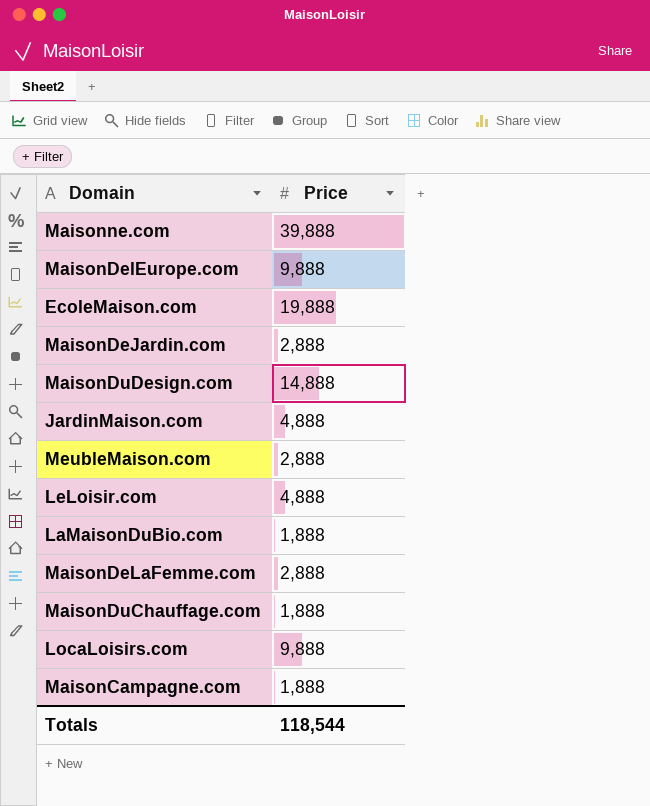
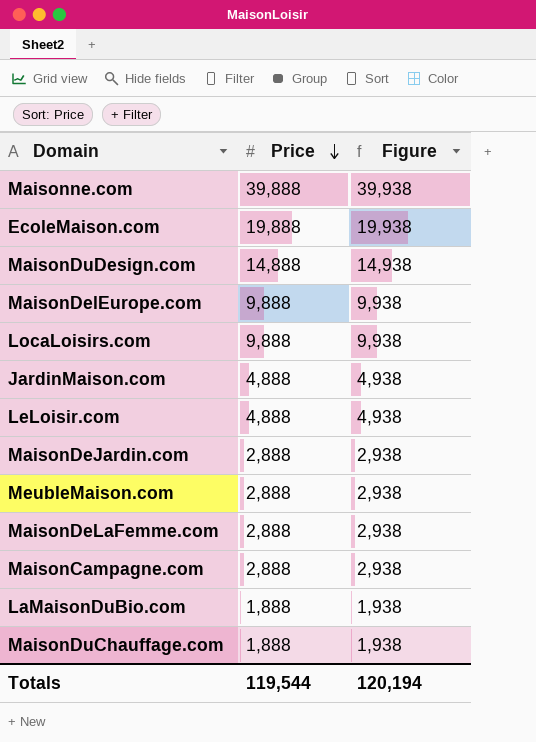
row order: none -> Price descending
column Figure | formula: none -> [Price] + 50
MaisonCampagne.com | Price: 1,888 -> 2,888
Totals | Price: 118,544 -> 119,544

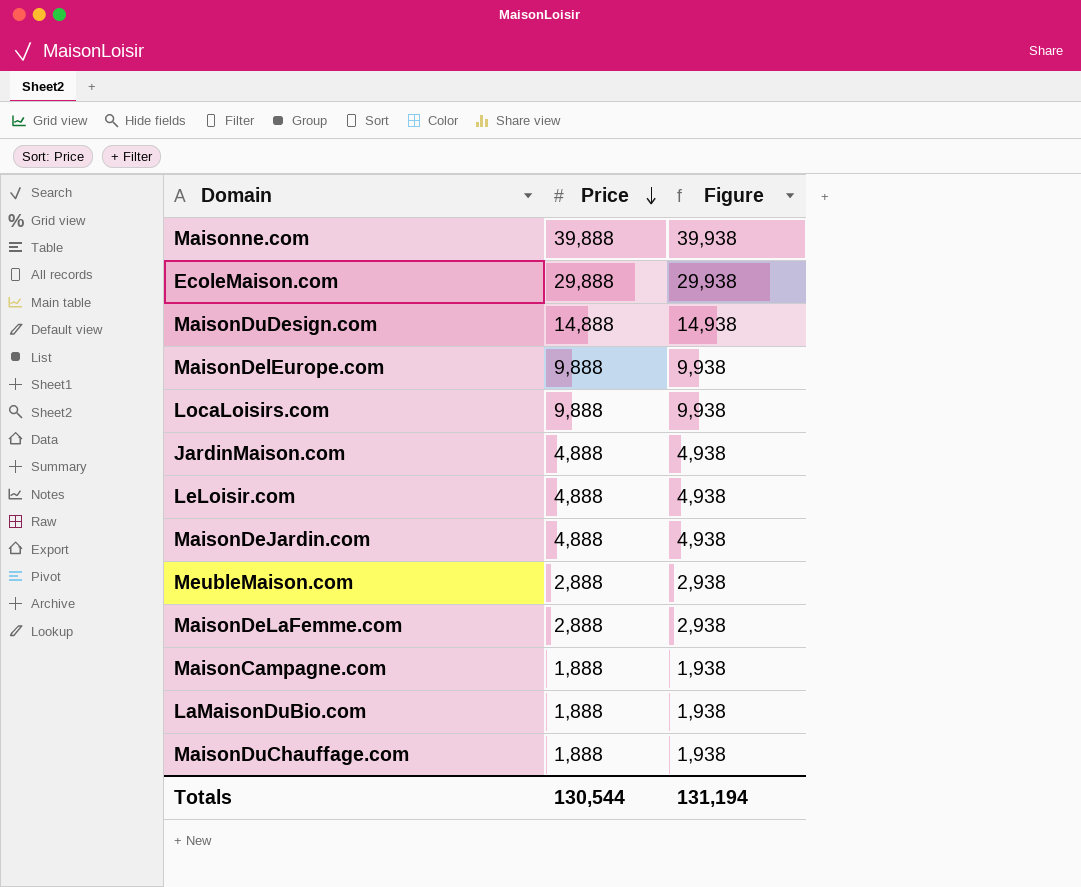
EcoleMaison.com | Price: 19,888 -> 29,888
EcoleMaison.com | Figure: 19,938 -> 29,938
MaisonDeJardin.com | Price: 2,888 -> 4,888
MaisonDeJardin.com | Figure: 2,938 -> 4,938
MaisonCampagne.com | Price: 2,888 -> 1,888
MaisonCampagne.com | Figure: 2,938 -> 1,938
Totals | Price: 119,544 -> 130,544
Totals | Figure: 120,194 -> 131,194

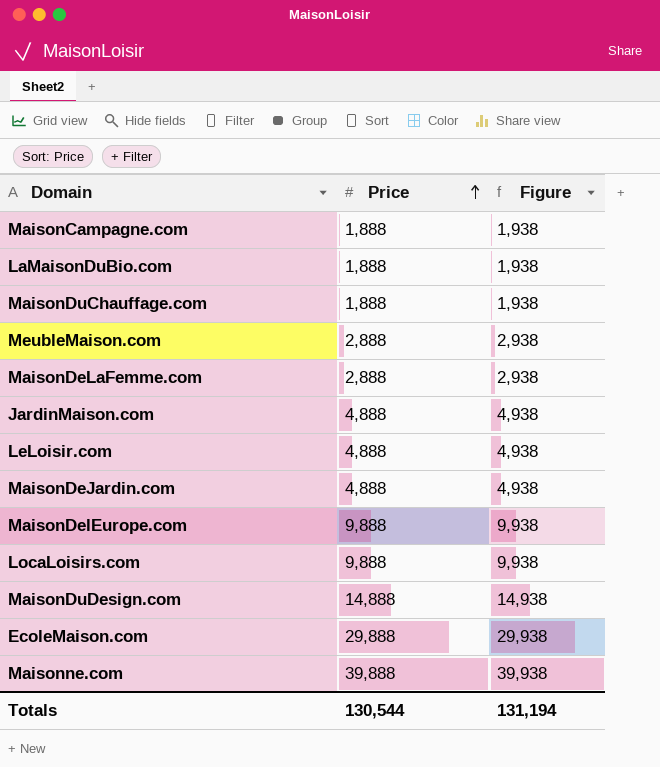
row order: Price descending -> Price ascending

